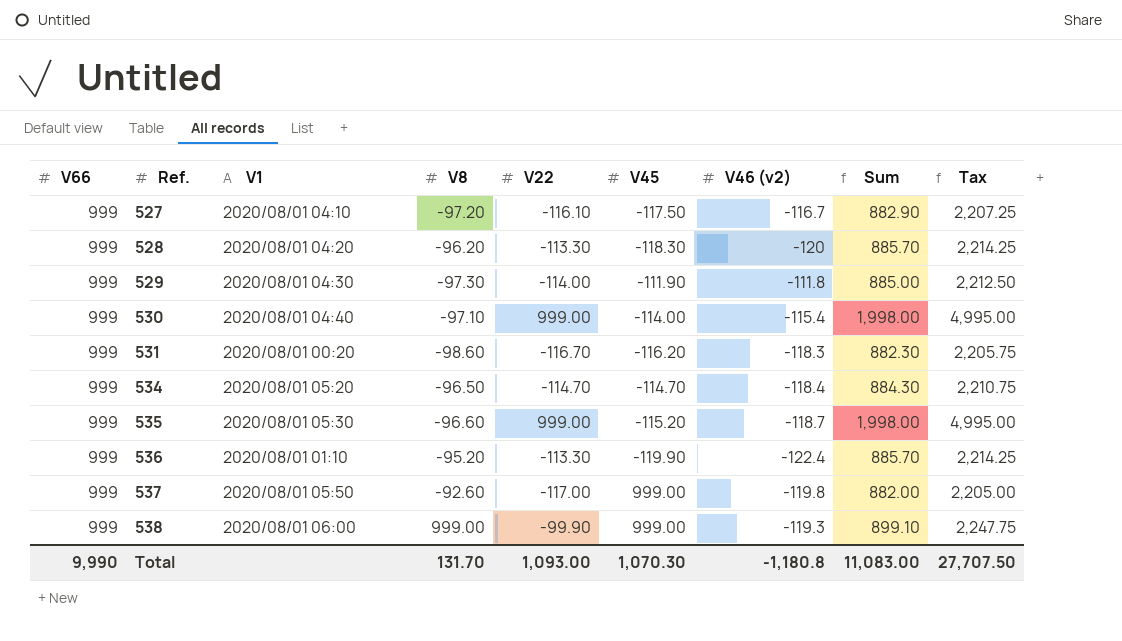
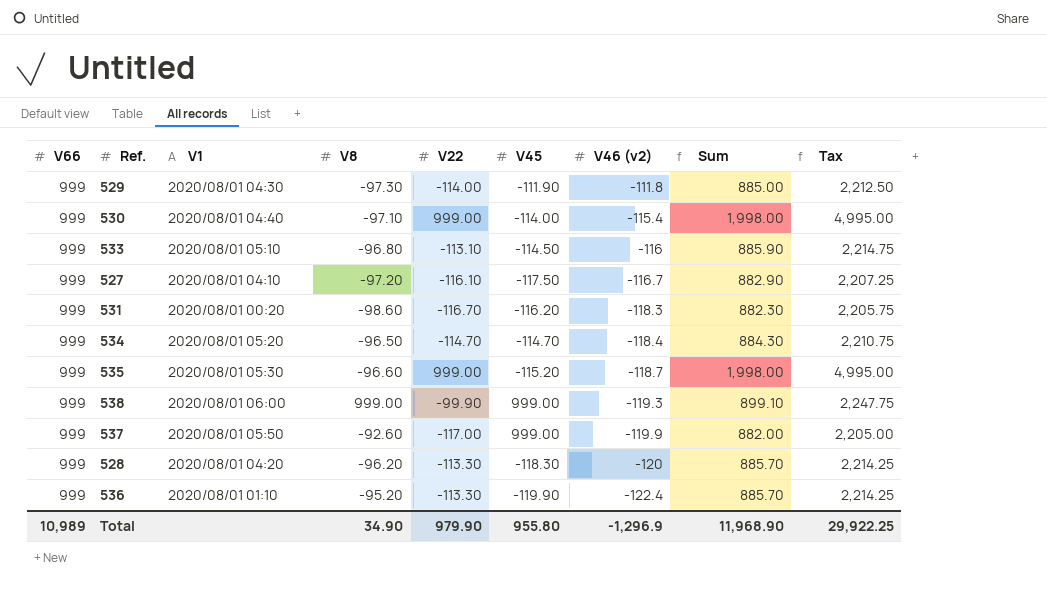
row order: Ref. ascending -> V46 (v2) descending
row 533: none -> 999 | 2020/08/01 05:10 | -96.80 | -113.10 | -114.50 | -116 | 885.90 | 2,214.75
537 | V46 (v2): -119.8 -> -119.9
Total | V66: 9,990 -> 10,989
Total | V8: 131.70 -> 34.90
Total | V22: 1,093.00 -> 979.90
Total | V45: 1,070.30 -> 955.80
Total | V46 (v2): -1,180.8 -> -1,296.9
Total | Sum: 11,083.00 -> 11,968.90
Total | Tax: 27,707.50 -> 29,922.25

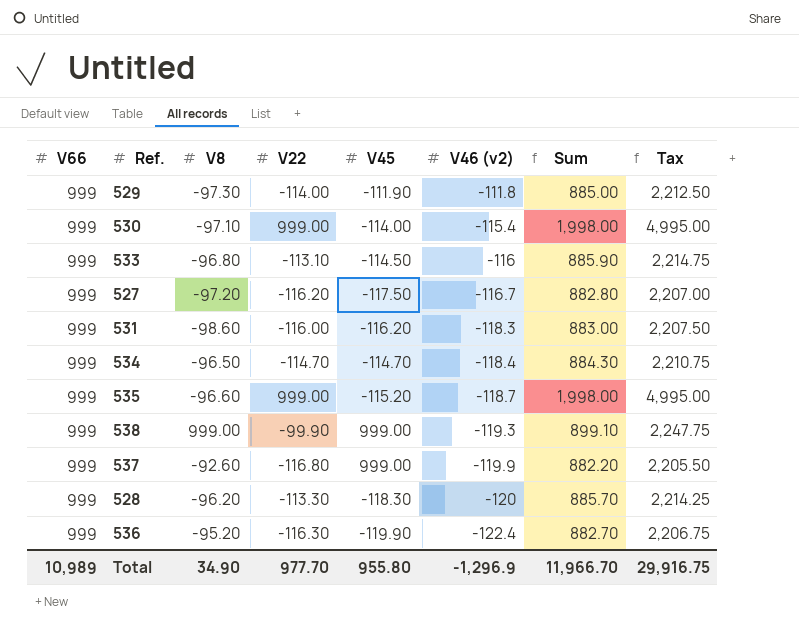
column V1 | position: 3 -> none
527 | V22: -116.10 -> -116.20
527 | Sum: 882.90 -> 882.80
527 | Tax: 2,207.25 -> 2,207.00
531 | V22: -116.70 -> -116.00
531 | Sum: 882.30 -> 883.00
531 | Tax: 2,205.75 -> 2,207.50
537 | V22: -117.00 -> -116.80
537 | Sum: 882.00 -> 882.20
537 | Tax: 2,205.00 -> 2,205.50
536 | V22: -113.30 -> -116.30
536 | Sum: 885.70 -> 882.70
536 | Tax: 2,214.25 -> 2,206.75
Total | V22: 979.90 -> 977.70
Total | Sum: 11,968.90 -> 11,966.70
Total | Tax: 29,922.25 -> 29,916.75

